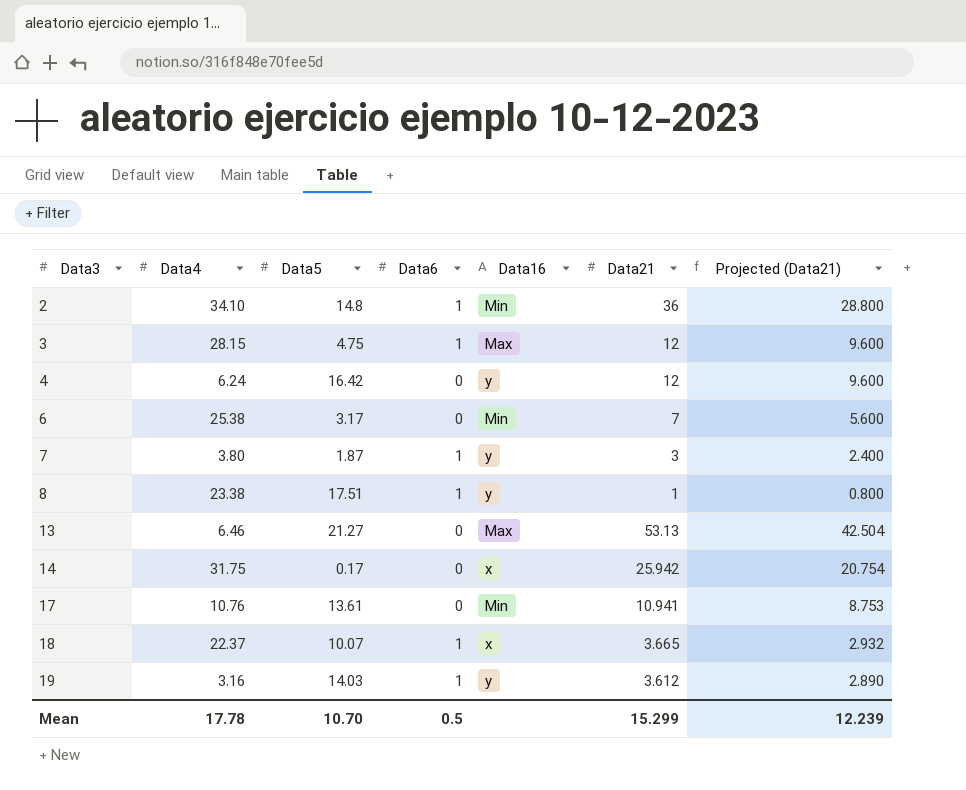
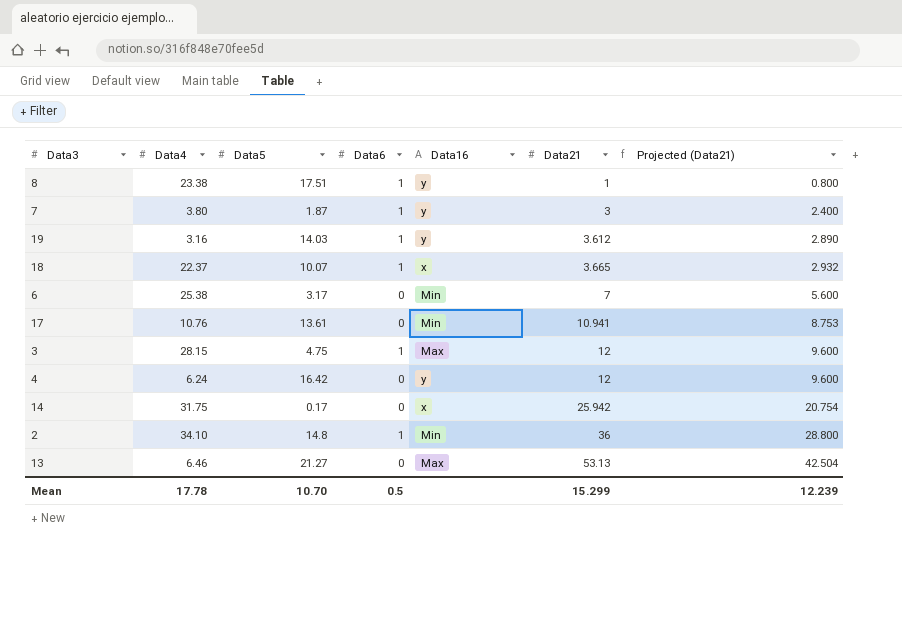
row order: Data3 ascending -> Data21 ascending

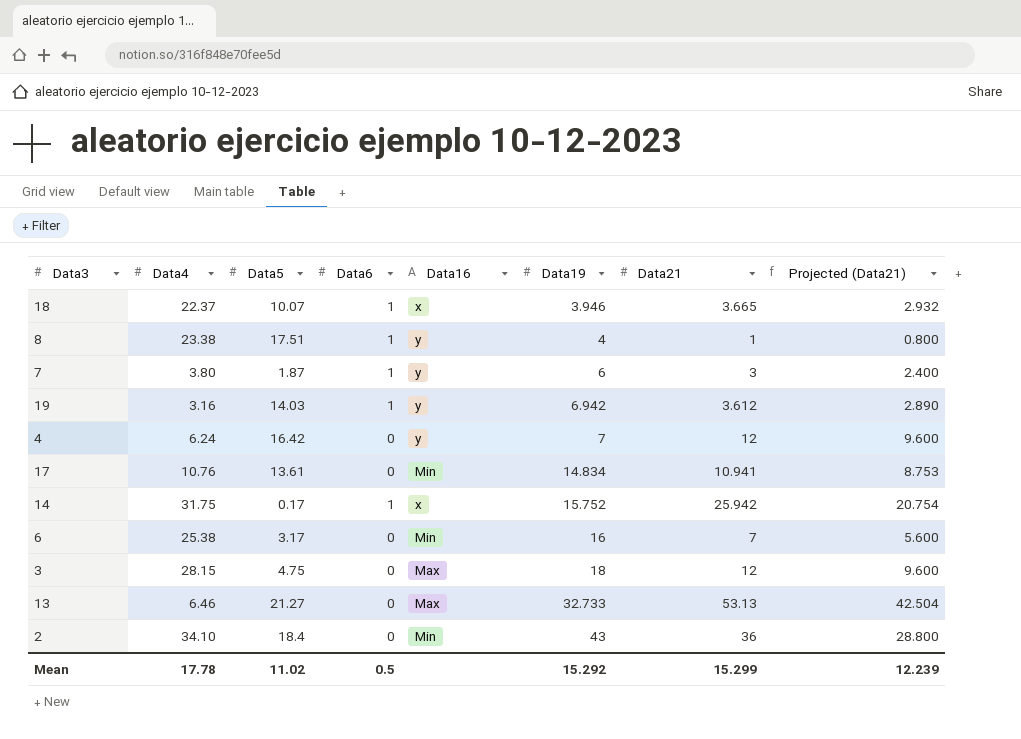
row order: Data21 ascending -> Data19 ascending
column Data19 | position: none -> 6
14 | Data6: 0 -> 1
3 | Data6: 1 -> 0
2 | Data5: 14.8 -> 18.4
2 | Data6: 1 -> 0
Mean | Data5: 10.70 -> 11.02

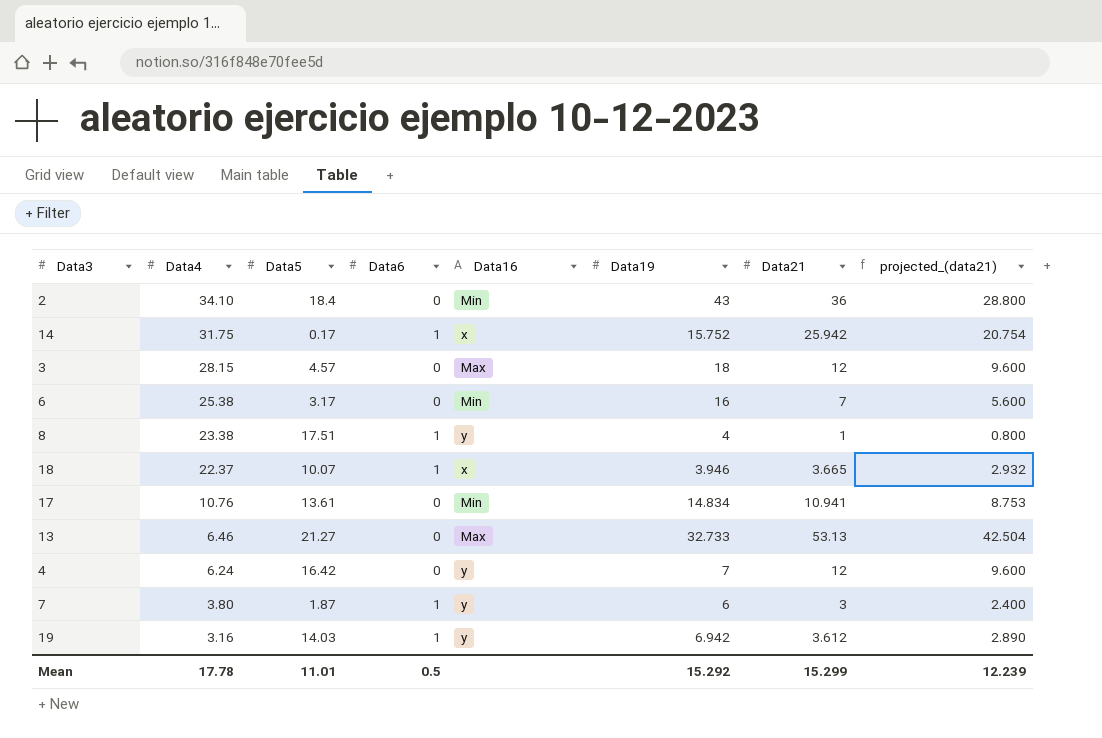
row order: Data19 ascending -> Data4 descending
column name: Projected (Data21) -> projected_(data21)
3 | Data5: 4.75 -> 4.57
Mean | Data5: 11.02 -> 11.01

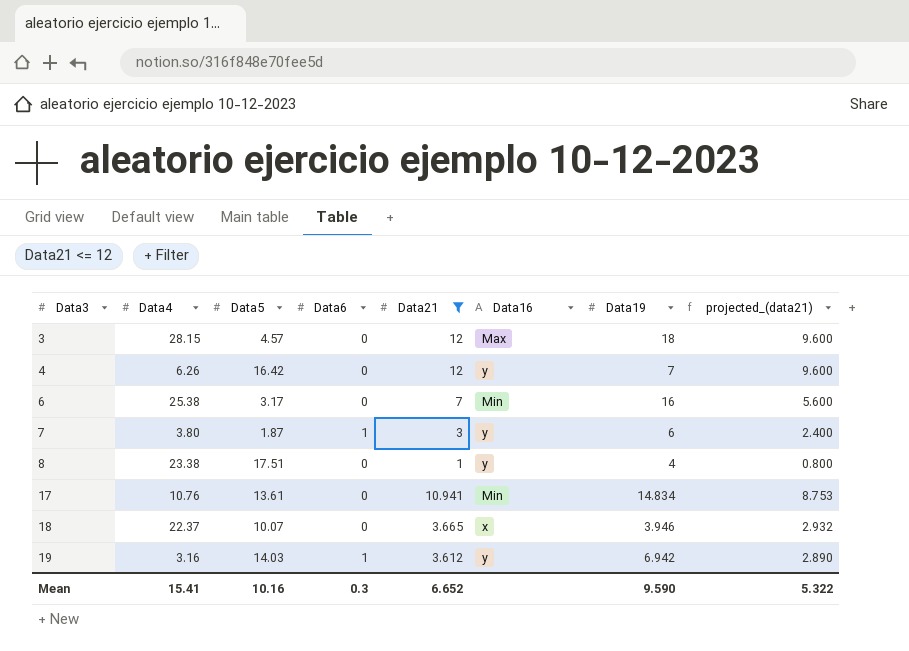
filter: none -> Data21 <= 12
row order: Data4 descending -> Data3 ascending
column Data21 | position: 7 -> 5
4 | Data4: 6.24 -> 6.26
8 | Data6: 1 -> 0
18 | Data6: 1 -> 0
Mean | Data4: 17.78 -> 15.41
Mean | Data5: 11.01 -> 10.16
Mean | Data6: 0.5 -> 0.3
Mean | Data21: 15.299 -> 6.652
Mean | Data19: 15.292 -> 9.590
Mean | projected_(data21): 12.239 -> 5.322

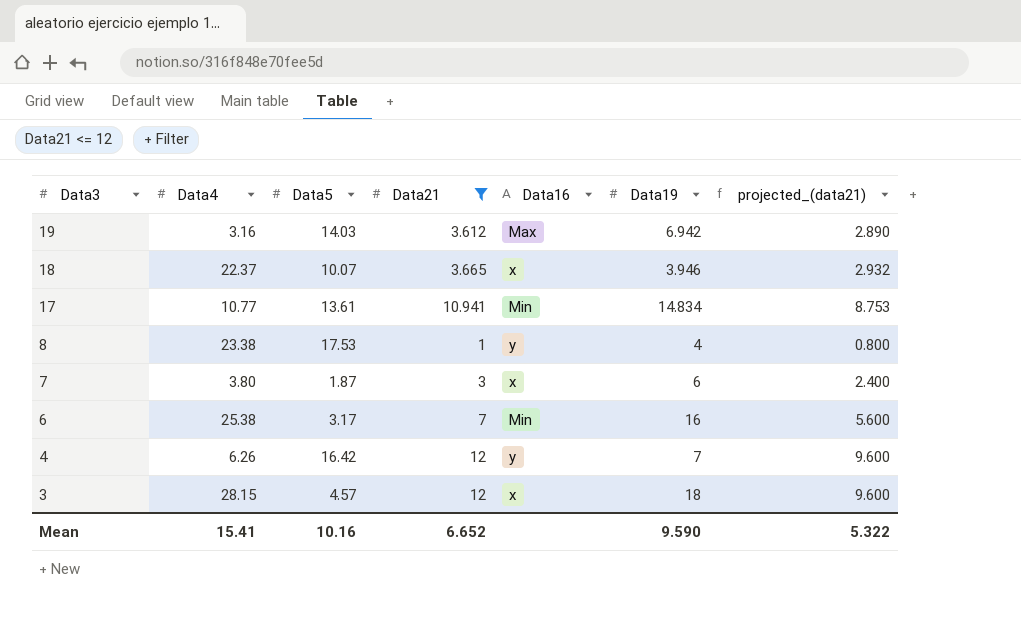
row order: Data3 ascending -> Data3 descending
column Data6 | position: 4 -> none
19 | Data16: y -> Max
17 | Data4: 10.76 -> 10.77
8 | Data5: 17.51 -> 17.53
7 | Data16: y -> x
3 | Data16: Max -> x

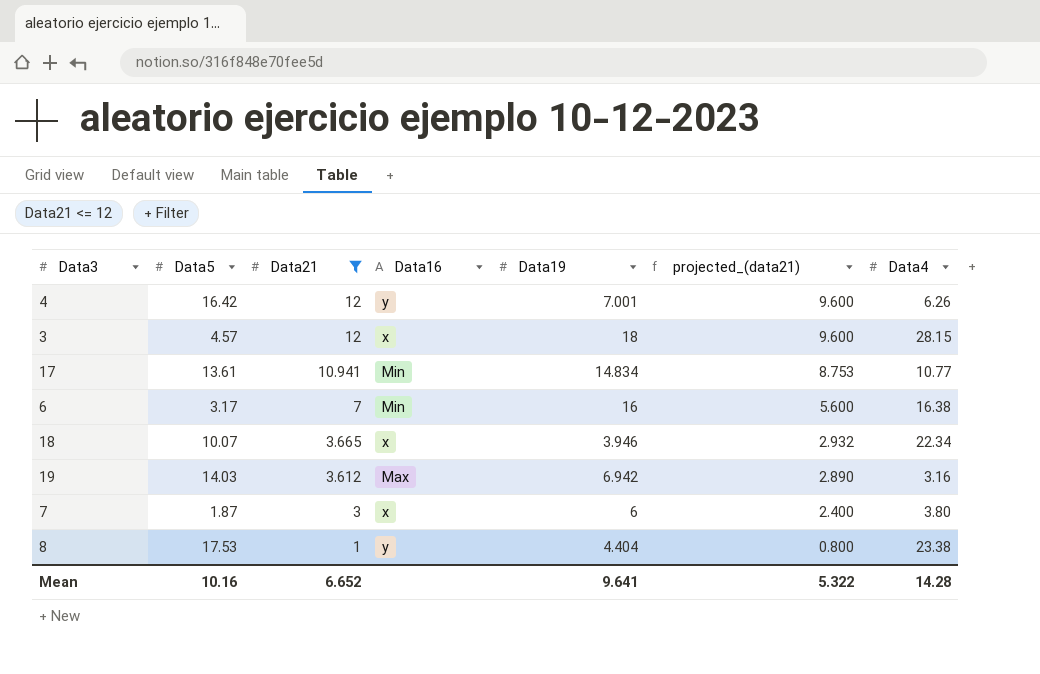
row order: Data3 descending -> Data21 descending
column Data4 | position: 2 -> 7
4 | Data19: 7 -> 7.001
6 | Data4: 25.38 -> 16.38
18 | Data4: 22.37 -> 22.34
8 | Data19: 4 -> 4.404
Mean | Data19: 9.590 -> 9.641
Mean | Data4: 15.41 -> 14.28

